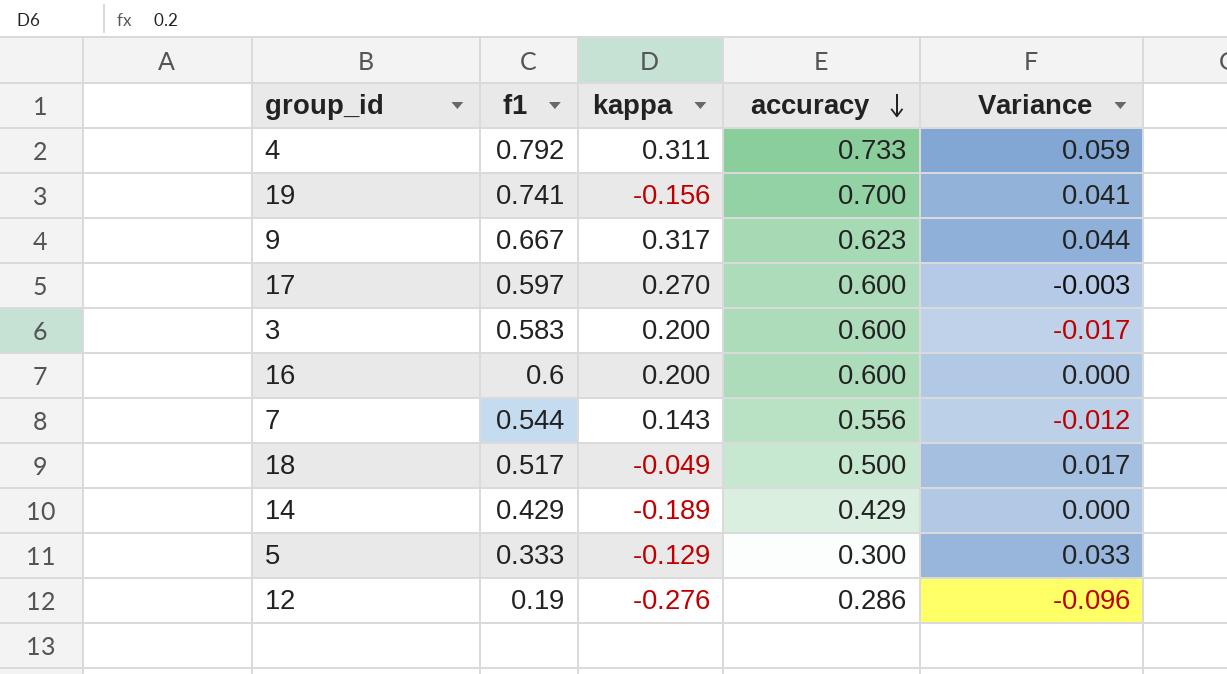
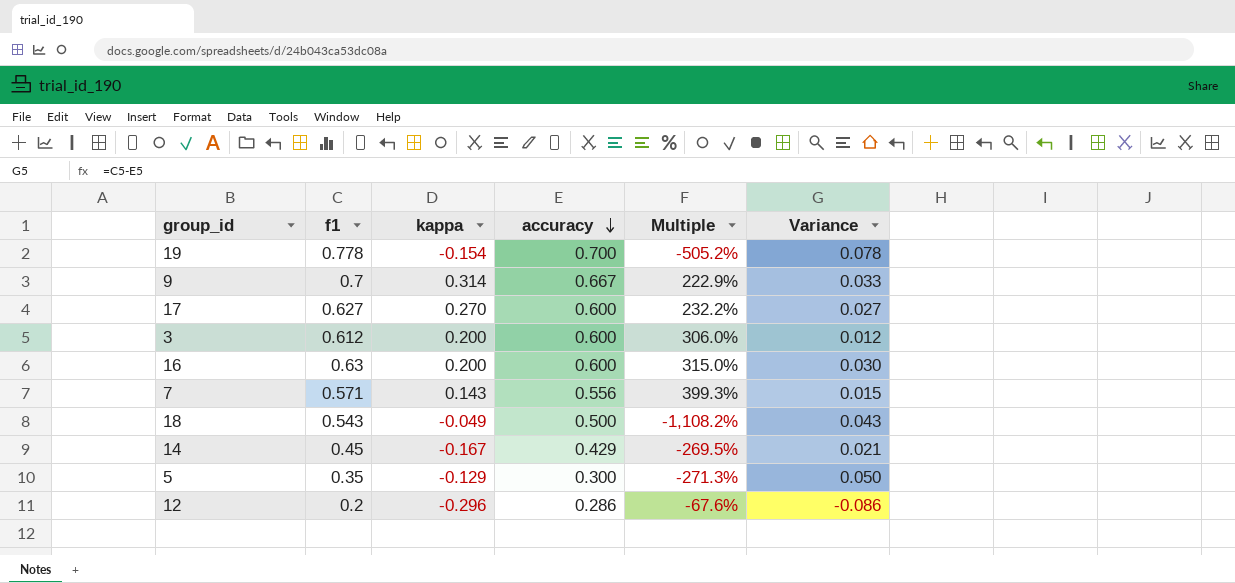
column Multiple | formula: none -> [f1] / [kappa]
row 4: 0.792 | 0.311 | 0.733 | 0.059 -> none
19 | f1: 0.741 -> 0.778
19 | kappa: -0.156 -> -0.154
19 | Variance: 0.041 -> 0.078
9 | f1: 0.667 -> 0.7
9 | kappa: 0.317 -> 0.314
9 | accuracy: 0.623 -> 0.667
9 | Variance: 0.044 -> 0.033
17 | f1: 0.597 -> 0.627
17 | Variance: -0.003 -> 0.027
3 | f1: 0.583 -> 0.612
3 | Variance: -0.017 -> 0.012
16 | f1: 0.6 -> 0.63
16 | Variance: 0.000 -> 0.030
7 | f1: 0.544 -> 0.571
7 | Variance: -0.012 -> 0.015
18 | f1: 0.517 -> 0.543
18 | Variance: 0.017 -> 0.043
14 | f1: 0.429 -> 0.45
14 | kappa: -0.189 -> -0.167
14 | Variance: 0.000 -> 0.021
5 | f1: 0.333 -> 0.35
5 | Variance: 0.033 -> 0.050
12 | f1: 0.19 -> 0.2
12 | kappa: -0.276 -> -0.296
12 | Variance: -0.096 -> -0.086

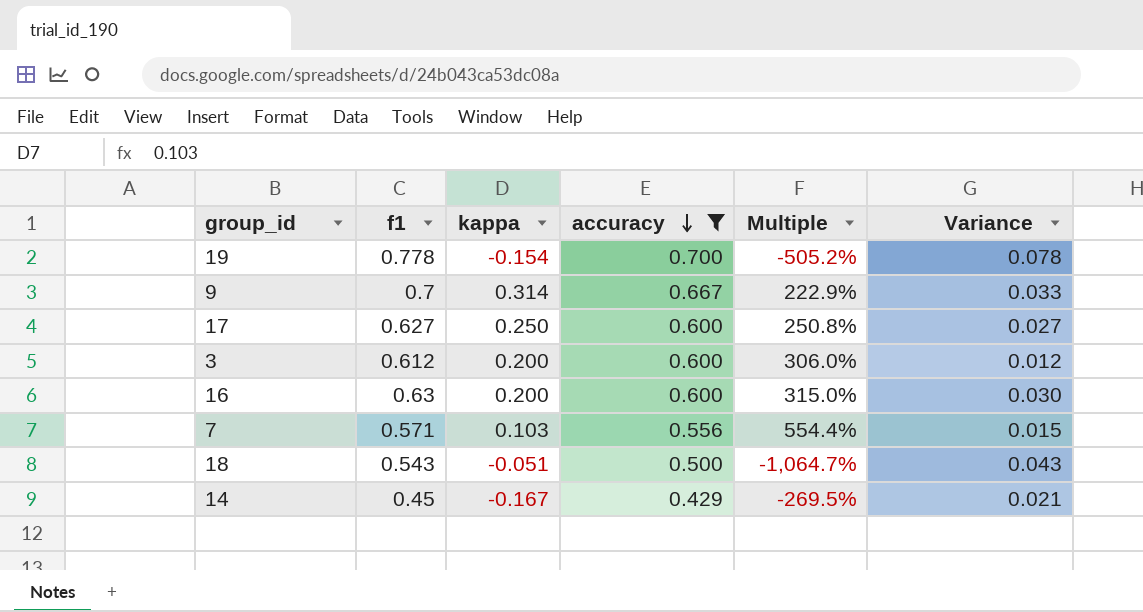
filter: none -> accuracy >= 0.429
17 | kappa: 0.270 -> 0.250
17 | Multiple: 232.2% -> 250.8%
7 | kappa: 0.143 -> 0.103
7 | Multiple: 399.3% -> 554.4%
18 | kappa: -0.049 -> -0.051
18 | Multiple: -1,108.2% -> -1,064.7%

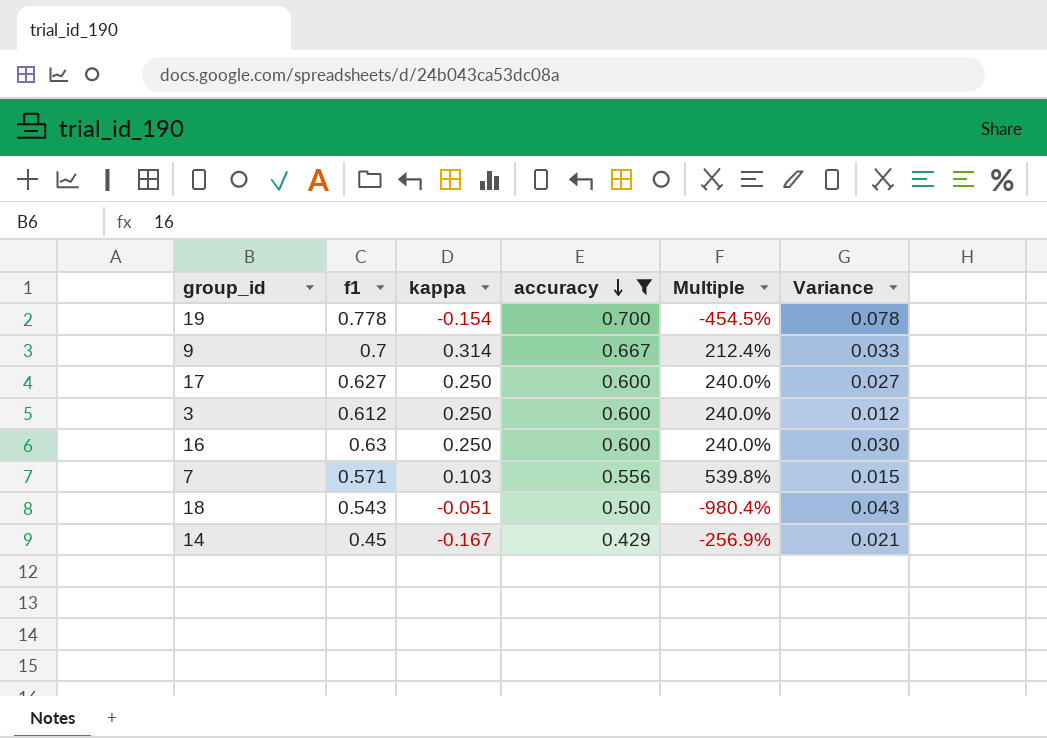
column Multiple | formula: [f1] / [kappa] -> [accuracy] / [kappa]
3 | kappa: 0.200 -> 0.250
16 | kappa: 0.200 -> 0.250

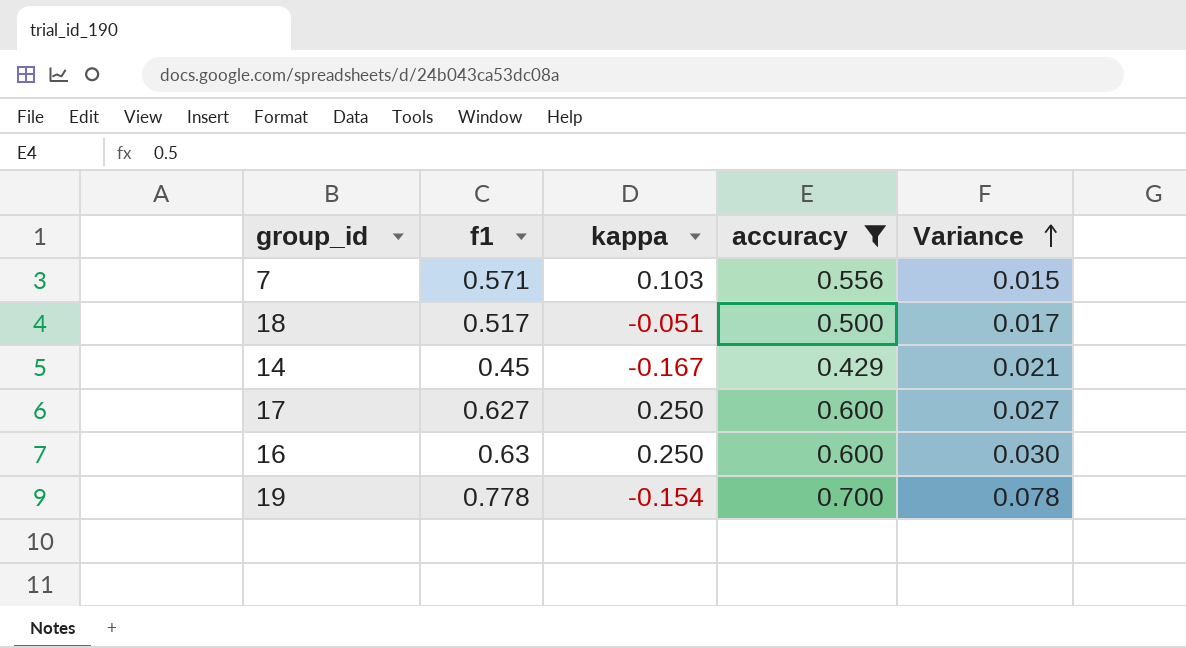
row order: accuracy descending -> Variance ascending
column Multiple | formula: [accuracy] / [kappa] -> none
row 9: 0.7 | 0.314 | 0.667 | 212.4% | 0.033 -> none
row 3: 0.612 | 0.250 | 0.600 | 240.0% | 0.012 -> none
18 | f1: 0.543 -> 0.517
18 | Variance: 0.043 -> 0.017

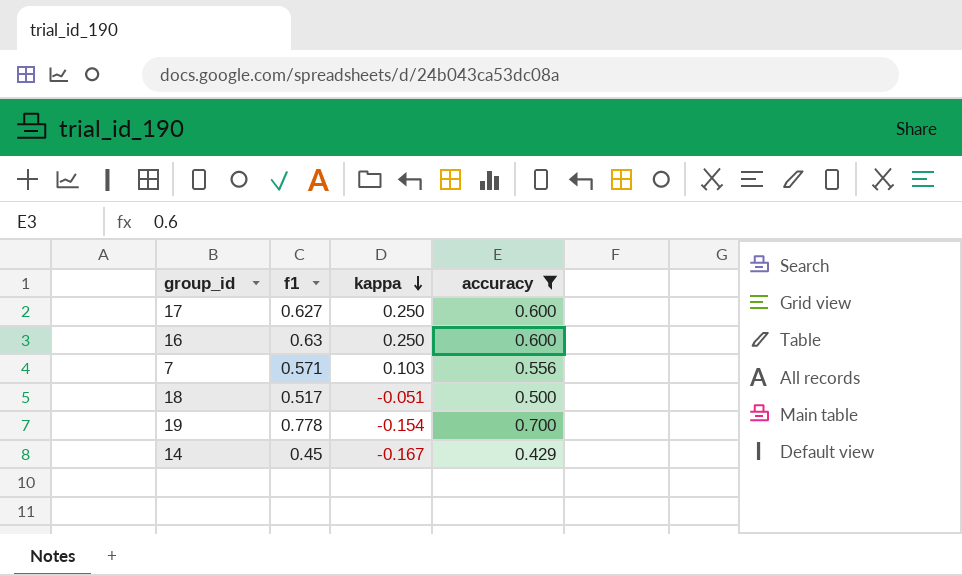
row order: Variance ascending -> kappa descending
column Variance | formula: [f1] - [accuracy] -> none

